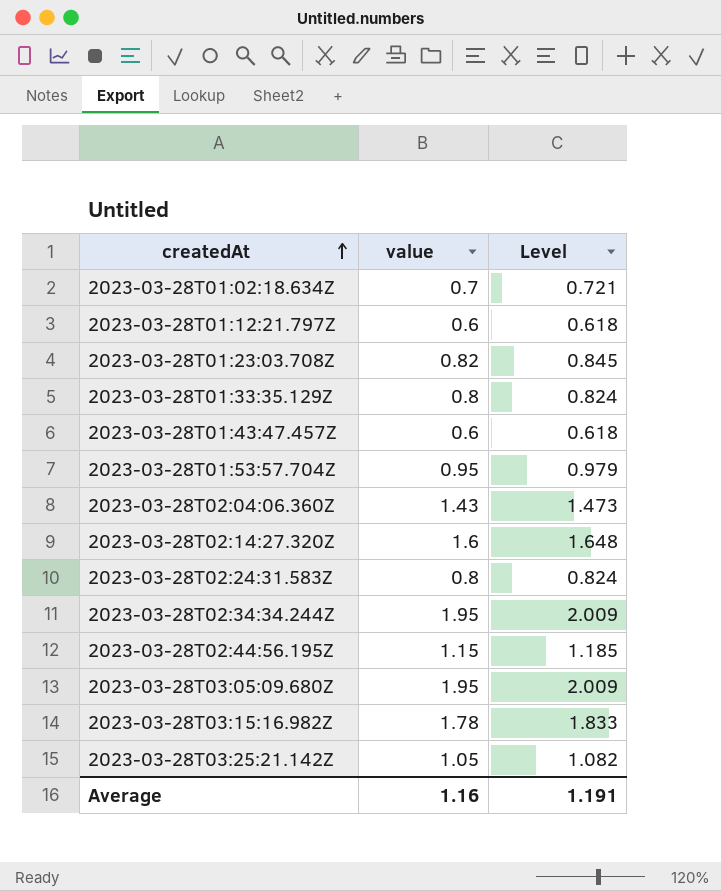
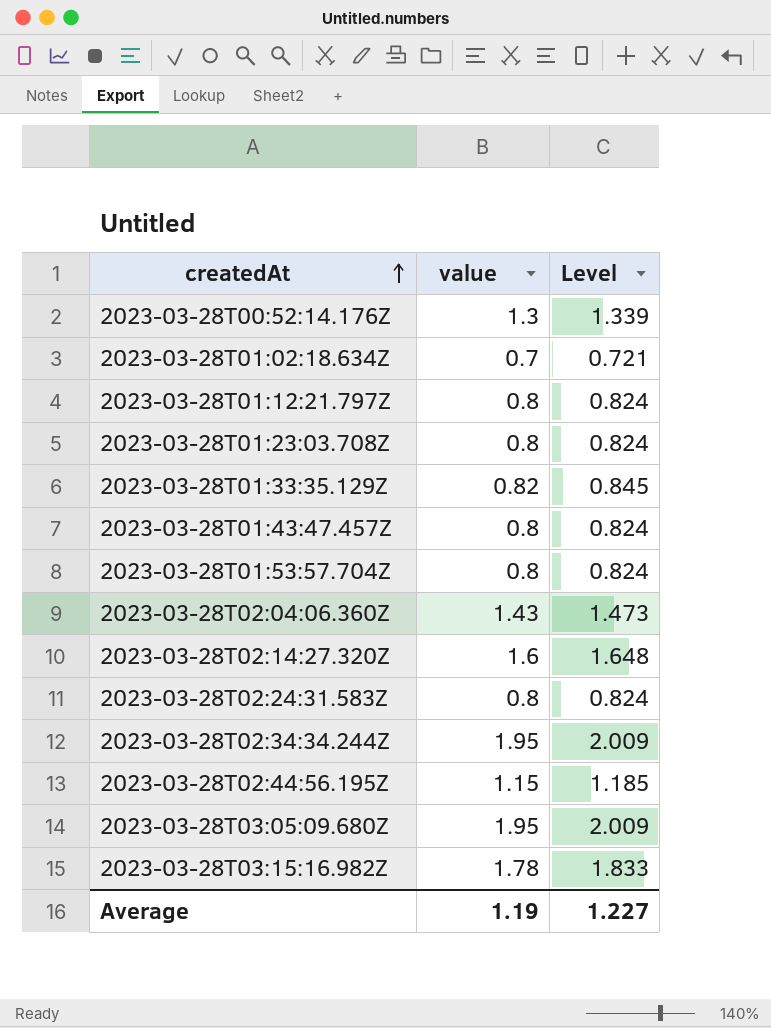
row 2023-03-28T03:25:21.142Z: 1.05 | 1.082 -> none
row 2023-03-28T00:52:14.176Z: none -> 1.3 | 1.339
2023-03-28T01:12:21.797Z | value: 0.6 -> 0.8
2023-03-28T01:12:21.797Z | Level: 0.618 -> 0.824
2023-03-28T01:23:03.708Z | value: 0.82 -> 0.8
2023-03-28T01:23:03.708Z | Level: 0.845 -> 0.824
2023-03-28T01:33:35.129Z | value: 0.8 -> 0.82
2023-03-28T01:33:35.129Z | Level: 0.824 -> 0.845
2023-03-28T01:43:47.457Z | value: 0.6 -> 0.8
2023-03-28T01:43:47.457Z | Level: 0.618 -> 0.824
2023-03-28T01:53:57.704Z | value: 0.95 -> 0.8
2023-03-28T01:53:57.704Z | Level: 0.979 -> 0.824
Average | value: 1.16 -> 1.19
Average | Level: 1.191 -> 1.227

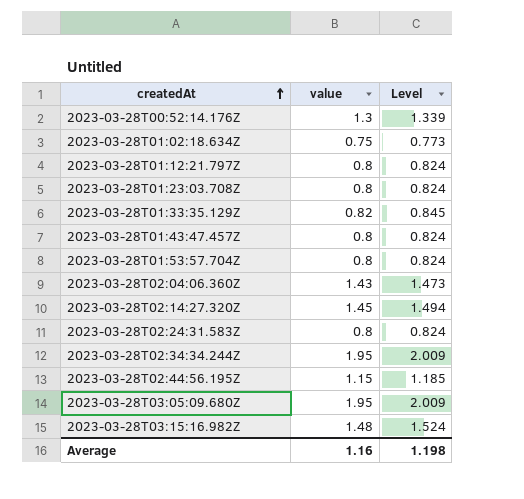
2023-03-28T01:02:18.634Z | value: 0.7 -> 0.75
2023-03-28T01:02:18.634Z | Level: 0.721 -> 0.773
2023-03-28T02:14:27.320Z | value: 1.6 -> 1.45
2023-03-28T02:14:27.320Z | Level: 1.648 -> 1.494
2023-03-28T03:15:16.982Z | value: 1.78 -> 1.48
2023-03-28T03:15:16.982Z | Level: 1.833 -> 1.524
Average | value: 1.19 -> 1.16
Average | Level: 1.227 -> 1.198

